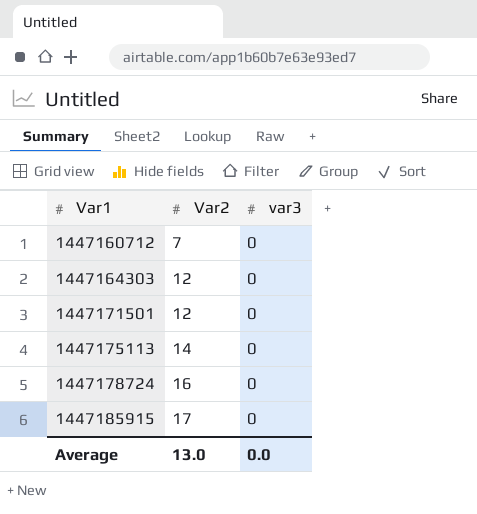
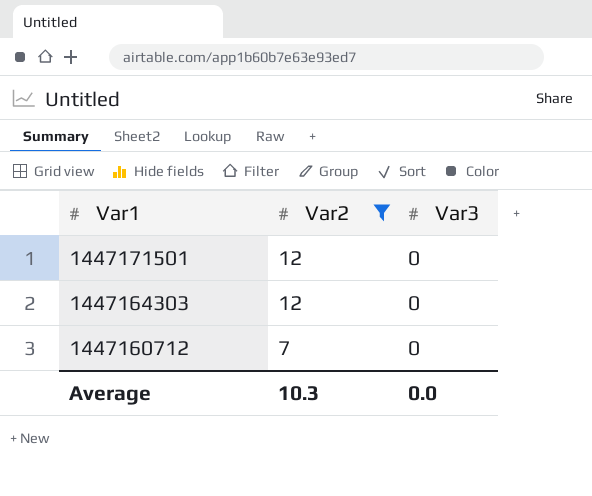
filter: none -> Var2 <= 12
row order: Var1 ascending -> Var1 descending
column name: var3 -> Var3
Average | Var2: 13.0 -> 10.3

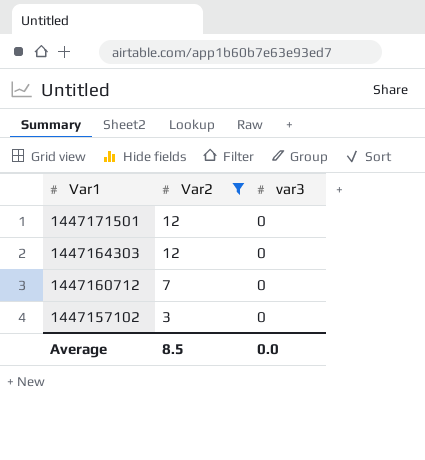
column name: Var3 -> var3
row 1447157102: none -> 3 | 0
Average | Var2: 10.3 -> 8.5

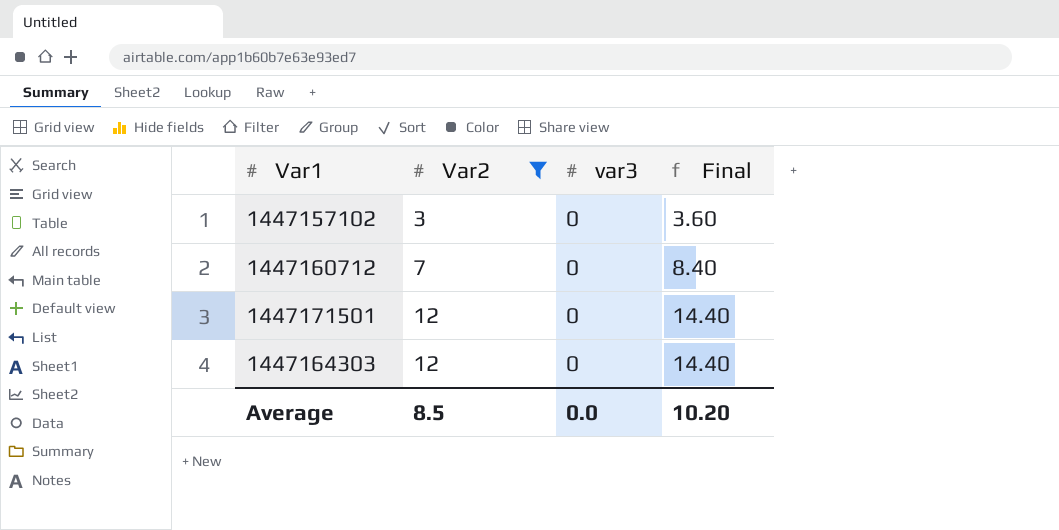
row order: Var1 descending -> Var2 ascending
column Final | formula: none -> [Var2] * 1.2

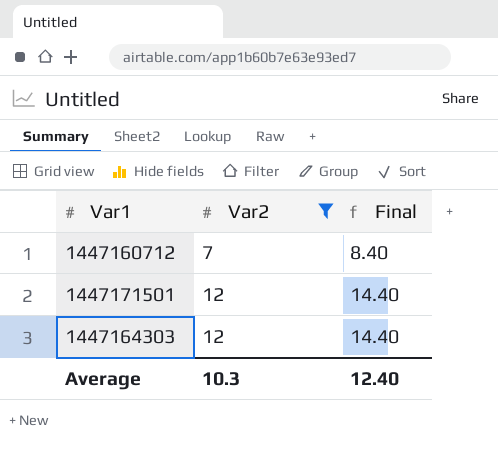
column var3 | position: 3 -> none
row 1447157102: 3 | 0 | 3.60 -> none
Average | Var2: 8.5 -> 10.3
Average | Final: 10.20 -> 12.40

